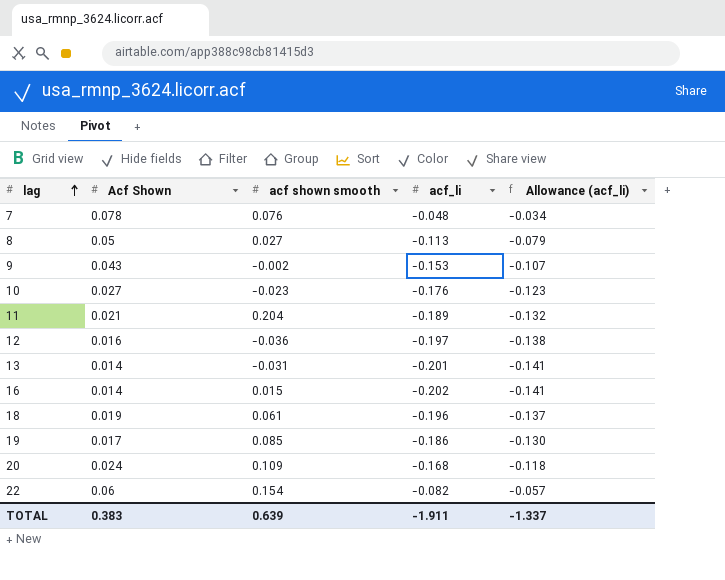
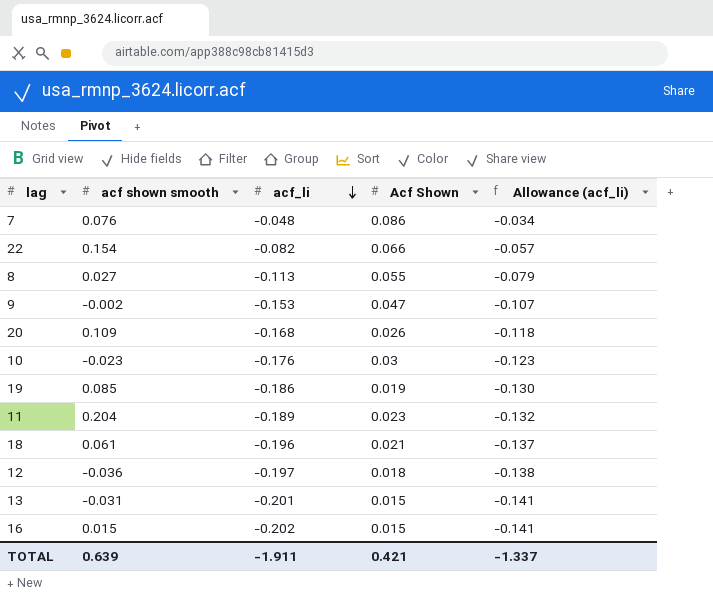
row order: lag ascending -> acf_li descending
column Acf Shown | position: 2 -> 4
7 | Acf Shown: 0.078 -> 0.086
22 | Acf Shown: 0.06 -> 0.066
8 | Acf Shown: 0.05 -> 0.055
9 | Acf Shown: 0.043 -> 0.047
20 | Acf Shown: 0.024 -> 0.026
10 | Acf Shown: 0.027 -> 0.03
19 | Acf Shown: 0.017 -> 0.019
11 | Acf Shown: 0.021 -> 0.023
18 | Acf Shown: 0.019 -> 0.021
12 | Acf Shown: 0.016 -> 0.018
13 | Acf Shown: 0.014 -> 0.015
16 | Acf Shown: 0.014 -> 0.015
TOTAL | Acf Shown: 0.383 -> 0.421

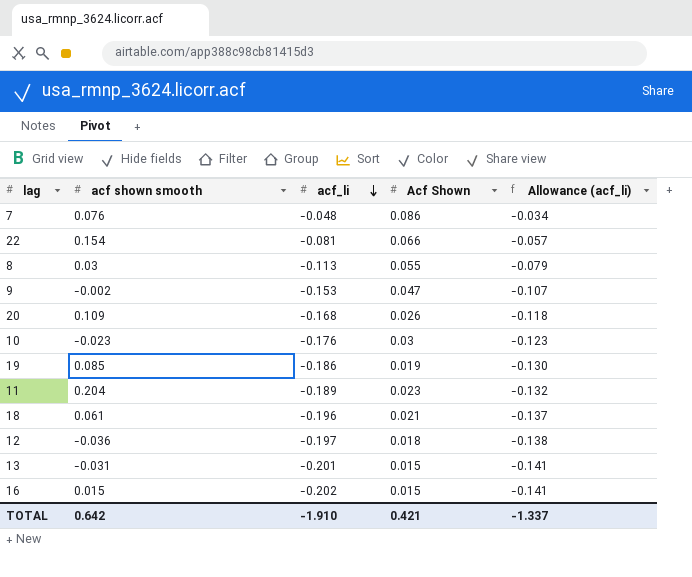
22 | acf_li: -0.082 -> -0.081
8 | acf shown smooth: 0.027 -> 0.03
TOTAL | acf shown smooth: 0.639 -> 0.642
TOTAL | acf_li: -1.911 -> -1.910

